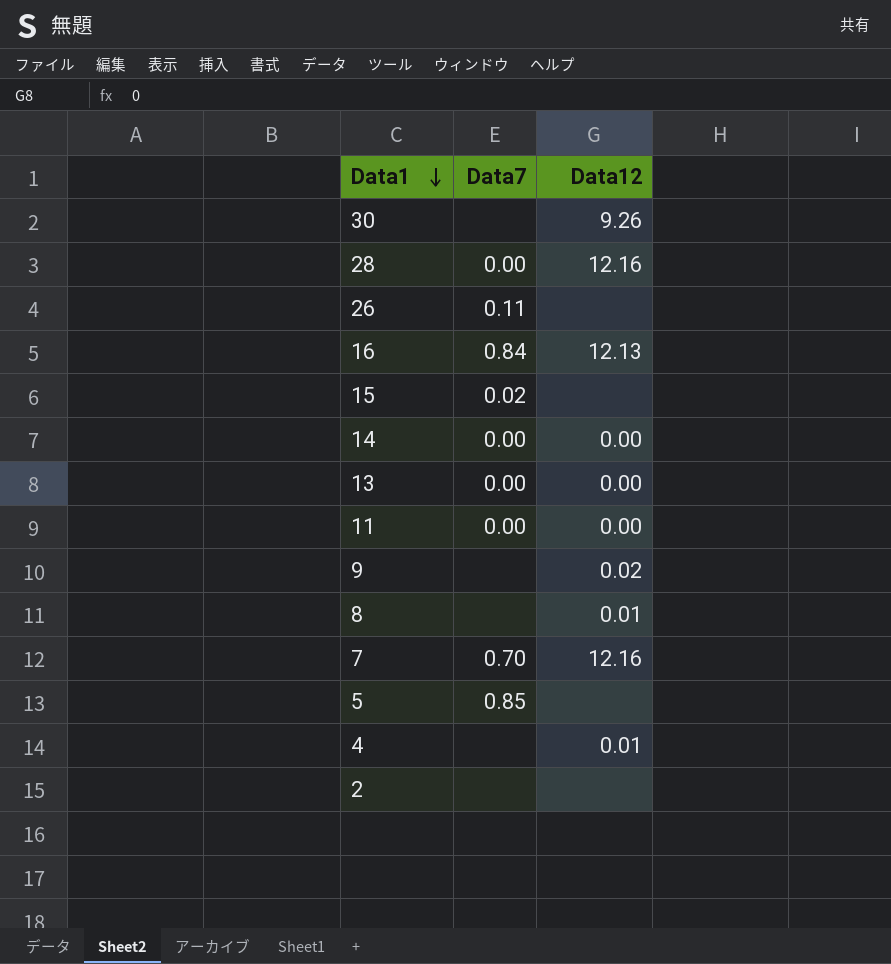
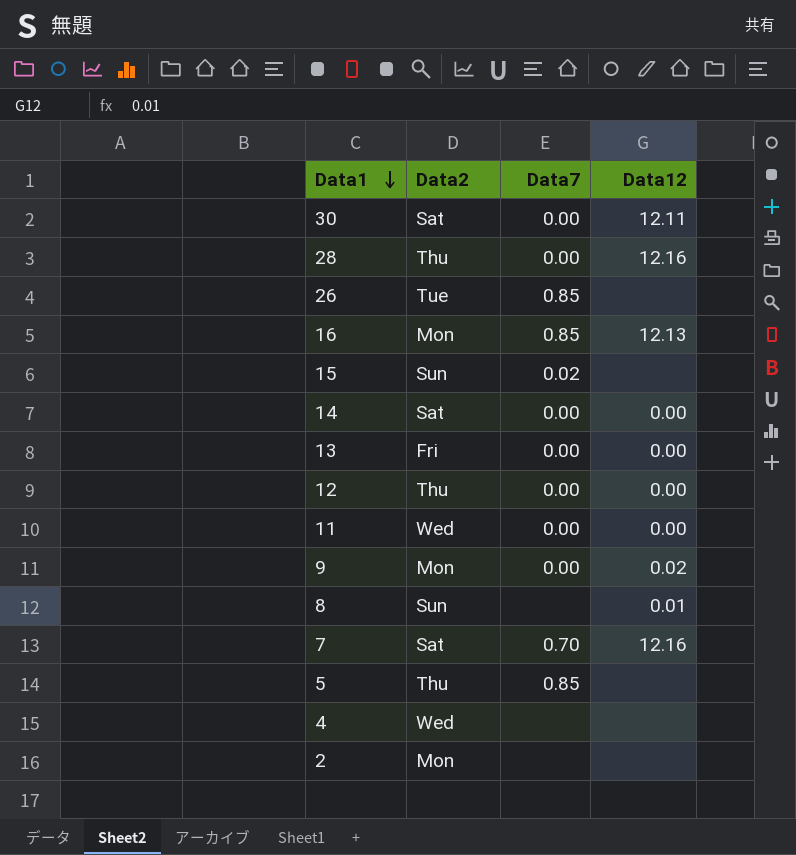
column Data2 | position: none -> 2
30 | Data7: none -> 0.00
30 | Data12: 9.26 -> 12.11
26 | Data7: 0.11 -> 0.85
16 | Data7: 0.84 -> 0.85
row 12: none -> Thu | 0.00 | 0.00
9 | Data7: none -> 0.00
4 | Data12: 0.01 -> none

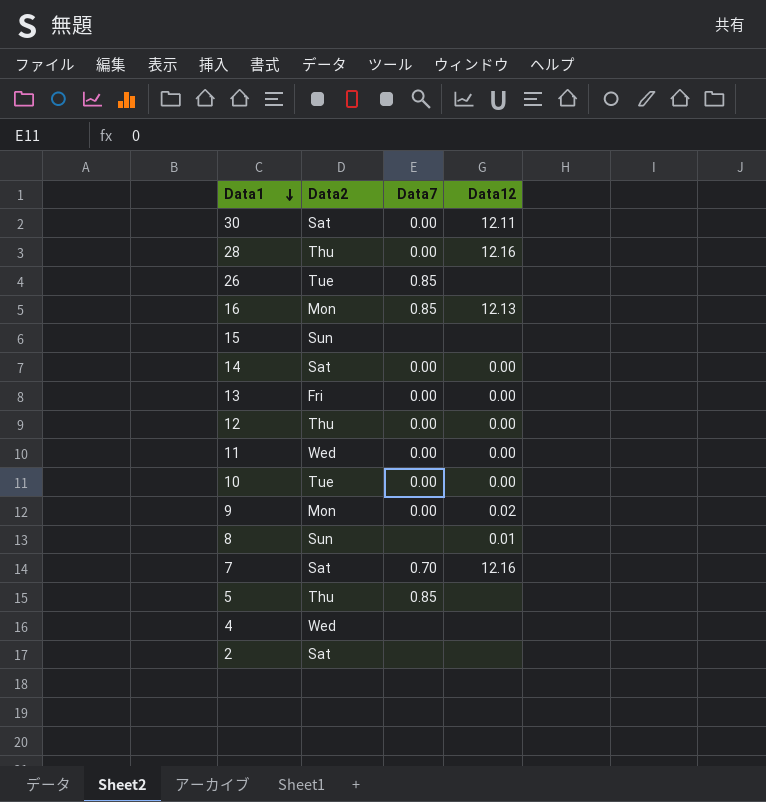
15 | Data7: 0.02 -> none
row 10: none -> Tue | 0.00 | 0.00
2 | Data2: Mon -> Sat

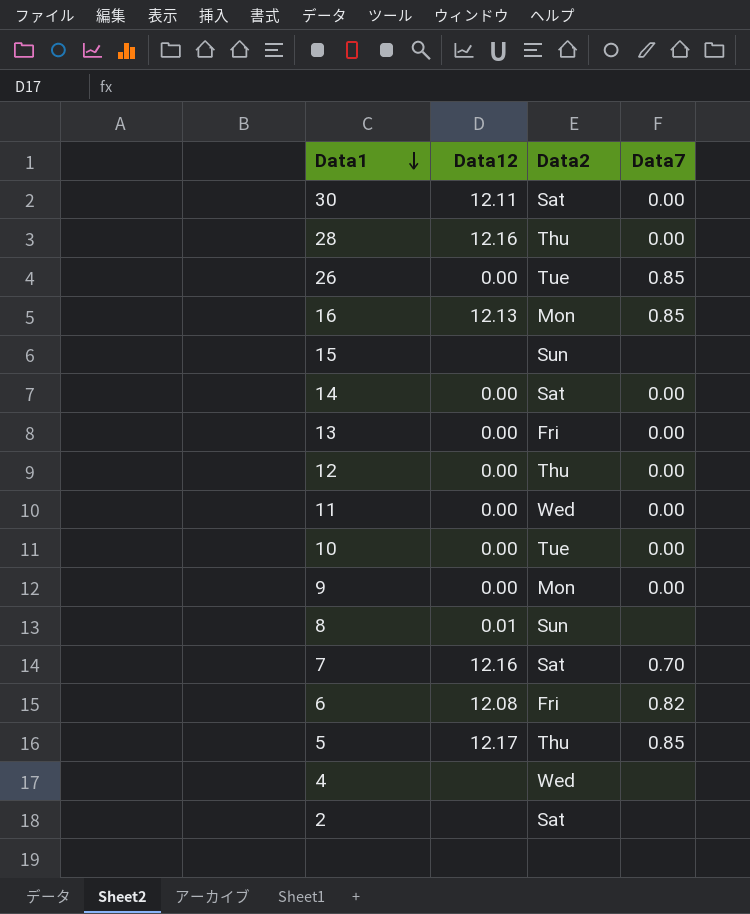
column Data12 | position: 4 -> 2
26 | Data12: none -> 0.00
9 | Data12: 0.02 -> 0.00
row 6: none -> 12.08 | Fri | 0.82
5 | Data12: none -> 12.17

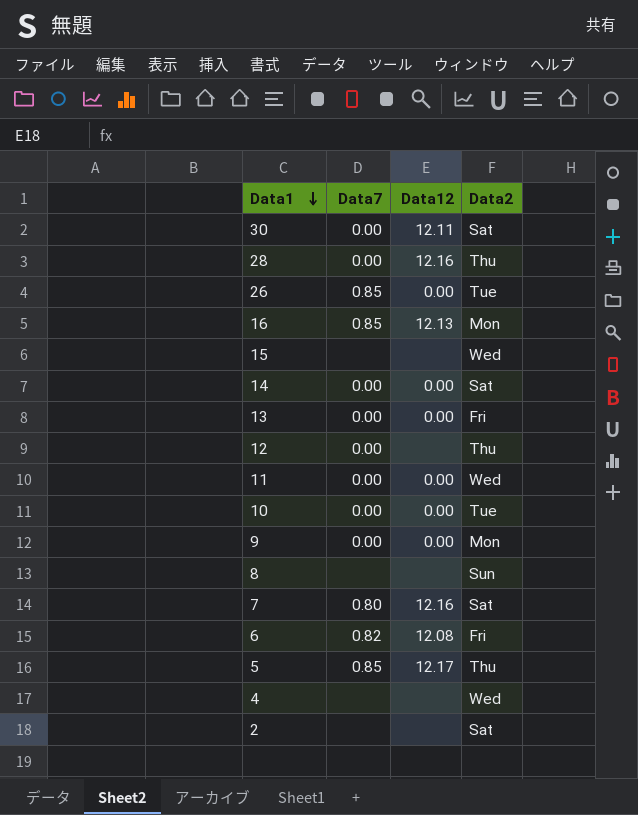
column Data7 | position: 4 -> 2
15 | Data2: Sun -> Wed
12 | Data12: 0.00 -> none
8 | Data12: 0.01 -> none
7 | Data7: 0.70 -> 0.80

